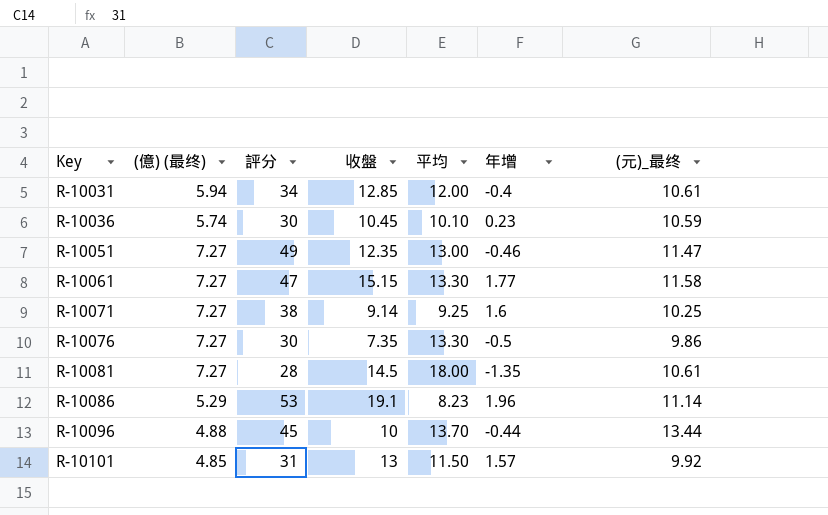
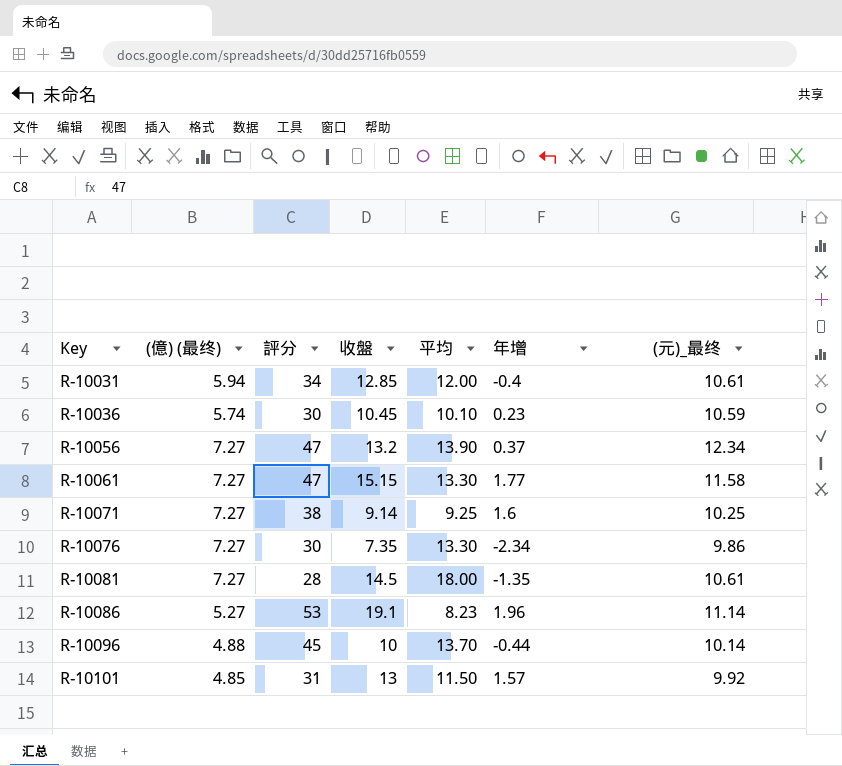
row R-10051: 7.27 | 49 | 12.35 | 13.00 | -0.46 | 11.47 -> none
row R-10056: none -> 7.27 | 47 | 13.2 | 13.90 | 0.37 | 12.34
R-10076 | 年增: -0.5 -> -2.34
R-10086 | (億) (最终): 5.29 -> 5.27
R-10096 | (元)_最终: 13.44 -> 10.14

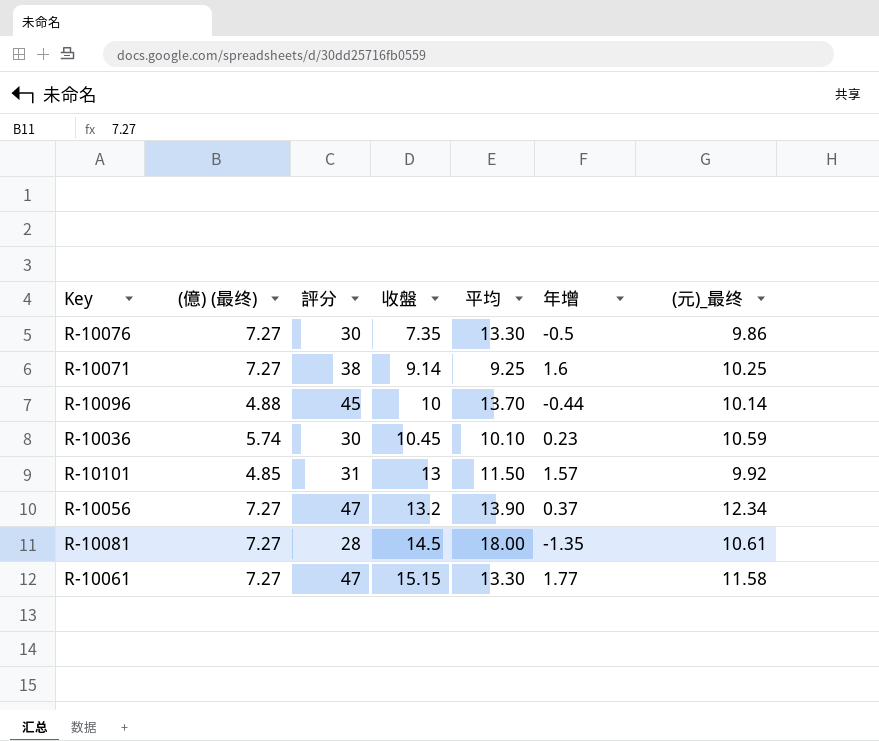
row order: Key ascending -> 收盤 ascending
row R-10031: 5.94 | 34 | 12.85 | 12.00 | -0.4 | 10.61 -> none
row R-10086: 5.27 | 53 | 19.1 | 8.23 | 1.96 | 11.14 -> none
R-10076 | 年增: -2.34 -> -0.5

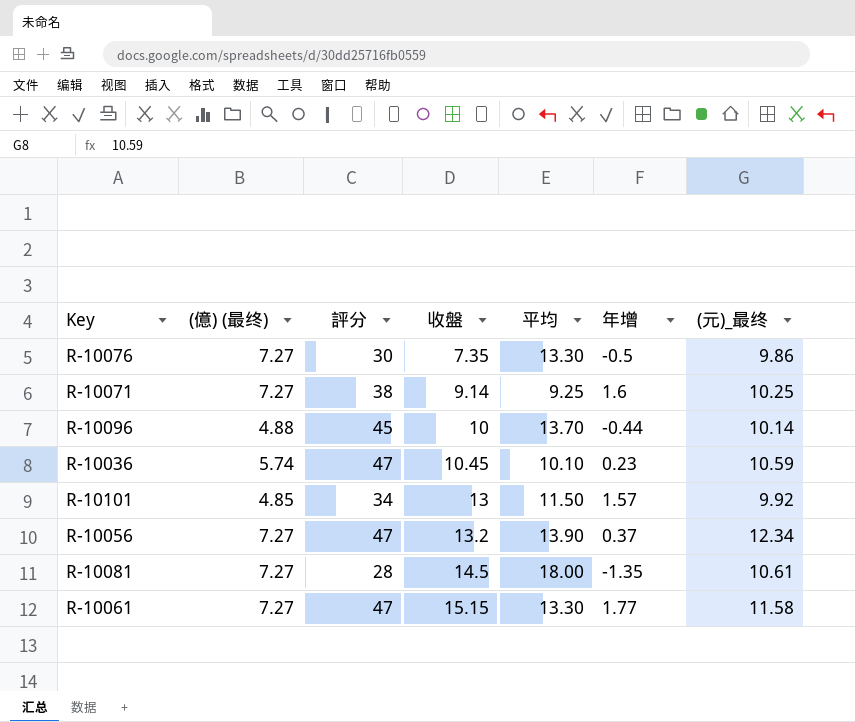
R-10036 | 評分: 30 -> 47
R-10101 | 評分: 31 -> 34

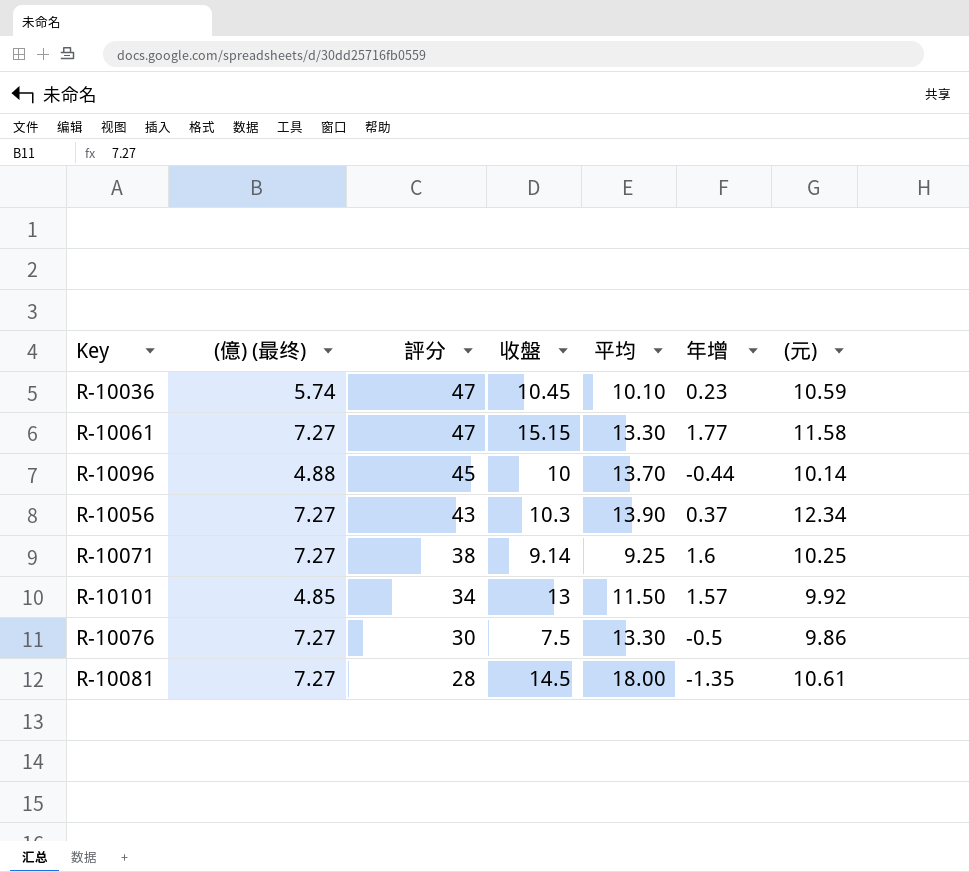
row order: 收盤 ascending -> 評分 descending
column name: (元)_最终 -> (元)
R-10056 | 評分: 47 -> 43
R-10056 | 收盤: 13.2 -> 10.3
R-10076 | 收盤: 7.35 -> 7.5

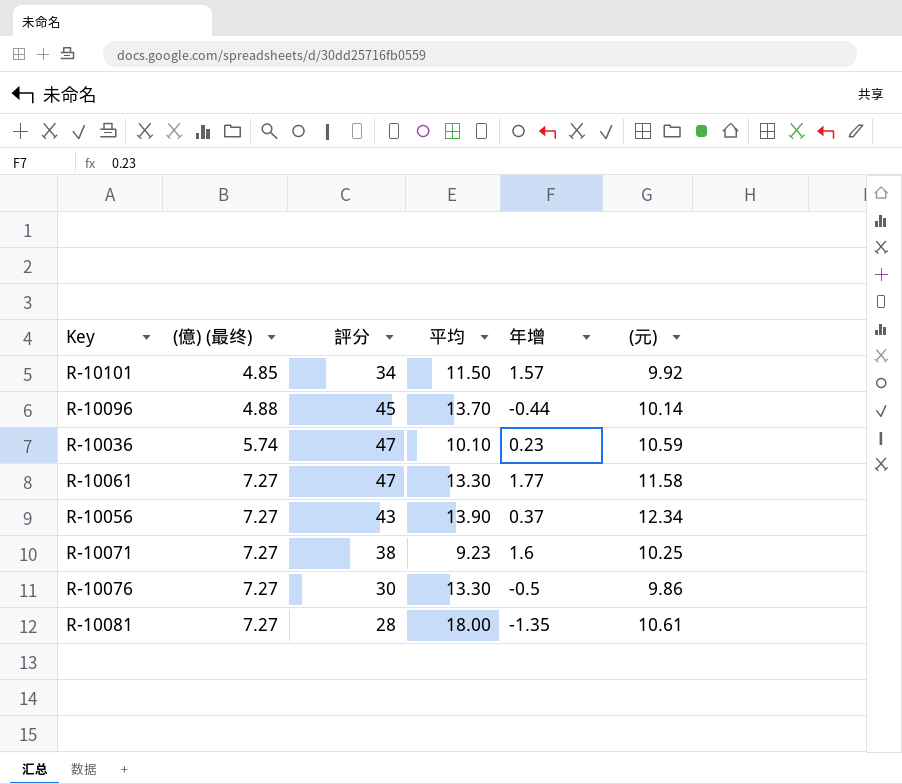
row order: 評分 descending -> (億) (最终) ascending
column 收盤 | position: 4 -> none
R-10071 | 平均: 9.25 -> 9.23

